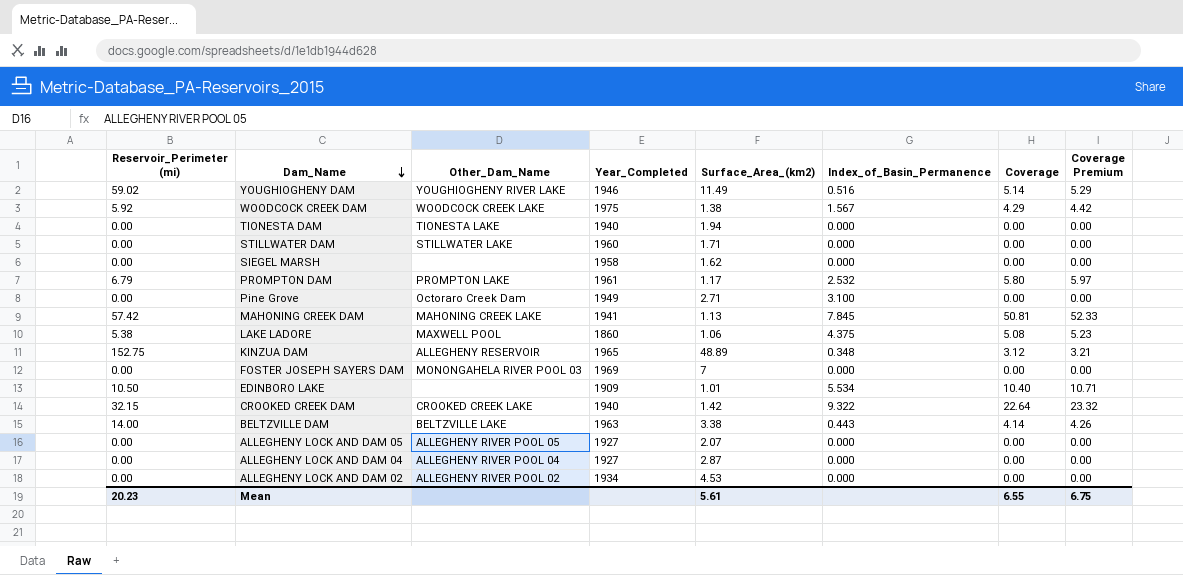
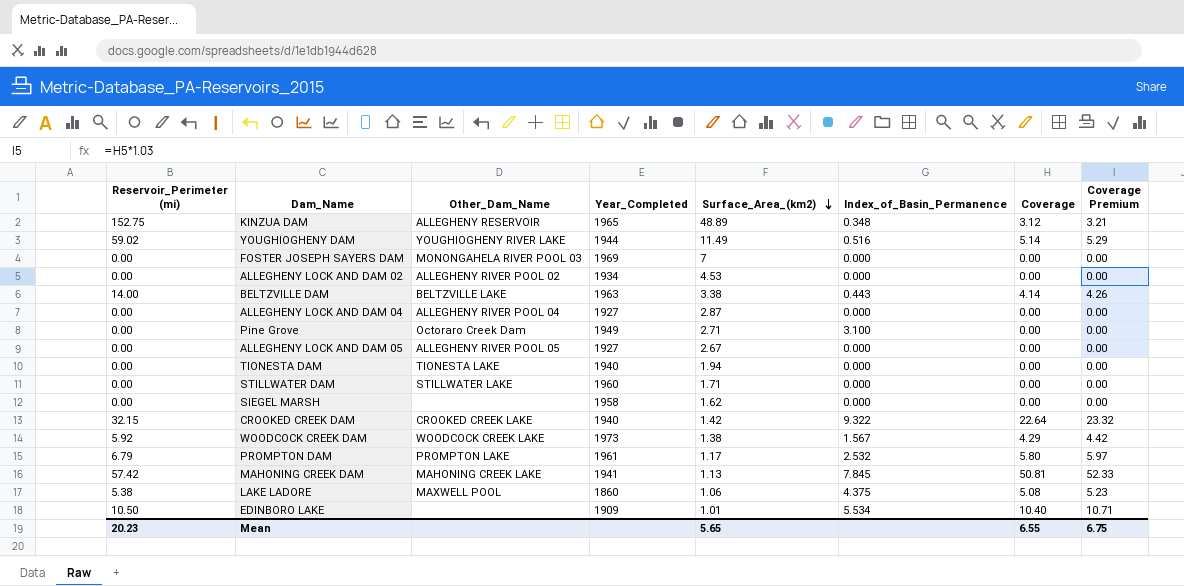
row order: Dam_Name descending -> Surface_Area_(km2) descending
YOUGHIOGHENY DAM | Year_Completed: 1946 -> 1944
ALLEGHENY LOCK AND DAM 05 | Surface_Area_(km2): 2.07 -> 2.67
WOODCOCK CREEK DAM | Year_Completed: 1975 -> 1973
Mean | Surface_Area_(km2): 5.61 -> 5.65

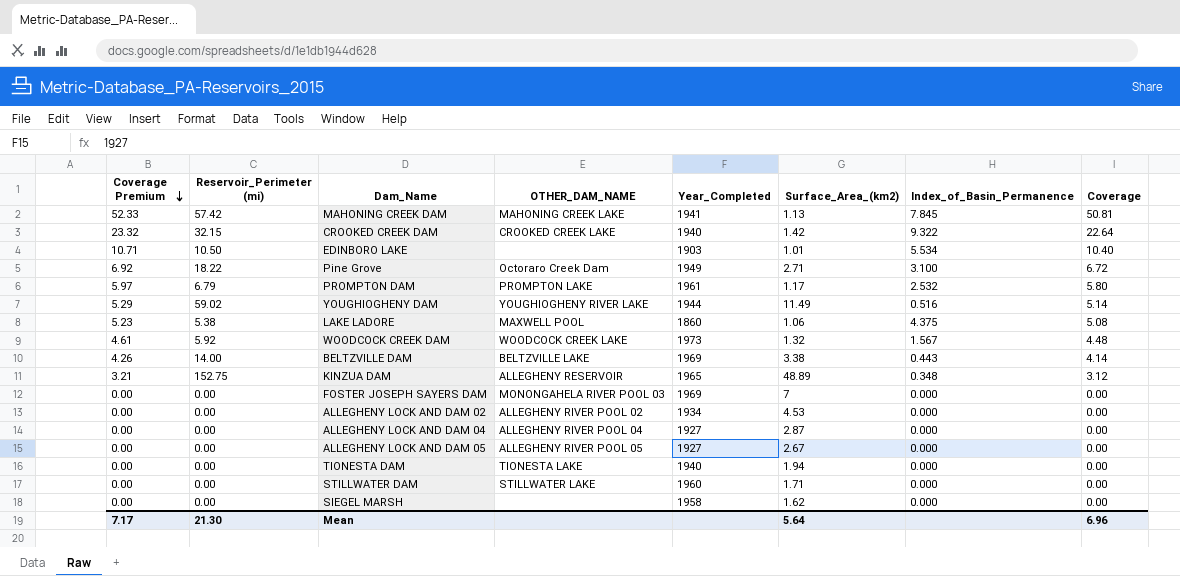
row order: Surface_Area_(km2) descending -> Coverage Premium descending
column Coverage Premium | position: 8 -> 1
column name: Other_Dam_Name -> OTHER_DAM_NAME
EDINBORO LAKE | Year_Completed: 1909 -> 1903
Pine Grove | Coverage Premium: 0.00 -> 6.92
Pine Grove | Reservoir_Perimeter (mi): 0.00 -> 18.22
Pine Grove | Coverage: 0.00 -> 6.72
WOODCOCK CREEK DAM | Coverage Premium: 4.42 -> 4.61
WOODCOCK CREEK DAM | Surface_Area_(km2): 1.38 -> 1.32
WOODCOCK CREEK DAM | Coverage: 4.29 -> 4.48
BELTZVILLE DAM | Year_Completed: 1963 -> 1969
Mean | Coverage Premium: 6.75 -> 7.17
Mean | Reservoir_Perimeter (mi): 20.23 -> 21.30
Mean | Surface_Area_(km2): 5.65 -> 5.64
Mean | Coverage: 6.55 -> 6.96

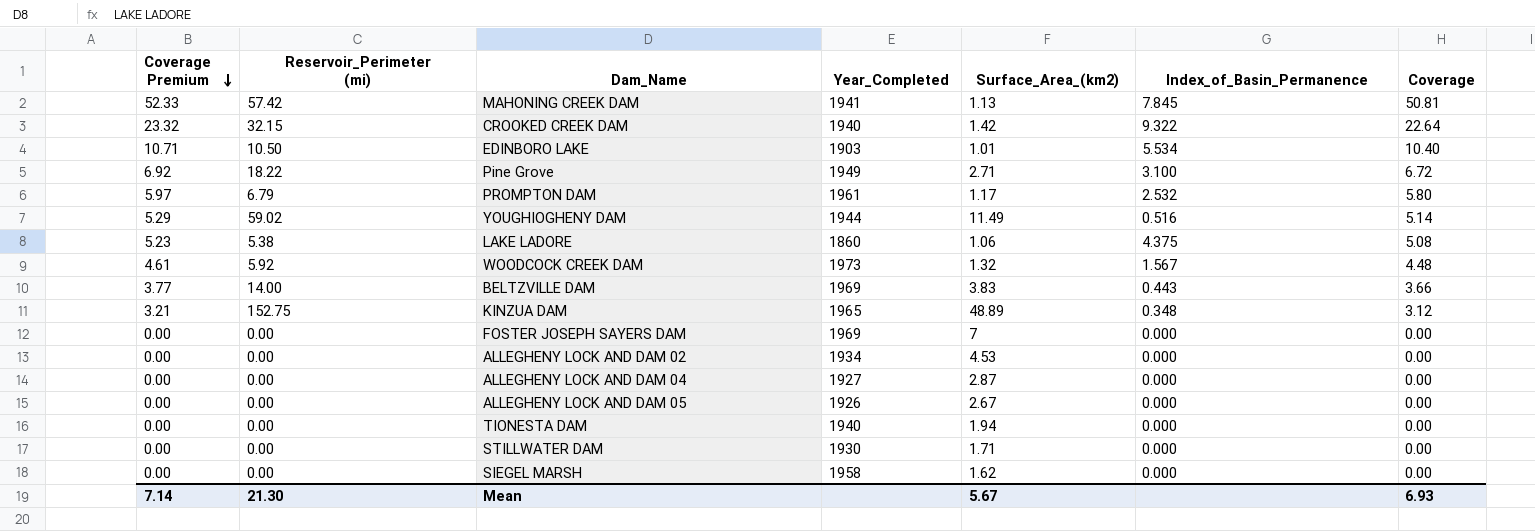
column OTHER_DAM_NAME | position: 4 -> none
BELTZVILLE DAM | Coverage Premium: 4.26 -> 3.77
BELTZVILLE DAM | Surface_Area_(km2): 3.38 -> 3.83
BELTZVILLE DAM | Coverage: 4.14 -> 3.66
ALLEGHENY LOCK AND DAM 05 | Year_Completed: 1927 -> 1926
STILLWATER DAM | Year_Completed: 1960 -> 1930
Mean | Coverage Premium: 7.17 -> 7.14
Mean | Surface_Area_(km2): 5.64 -> 5.67
Mean | Coverage: 6.96 -> 6.93

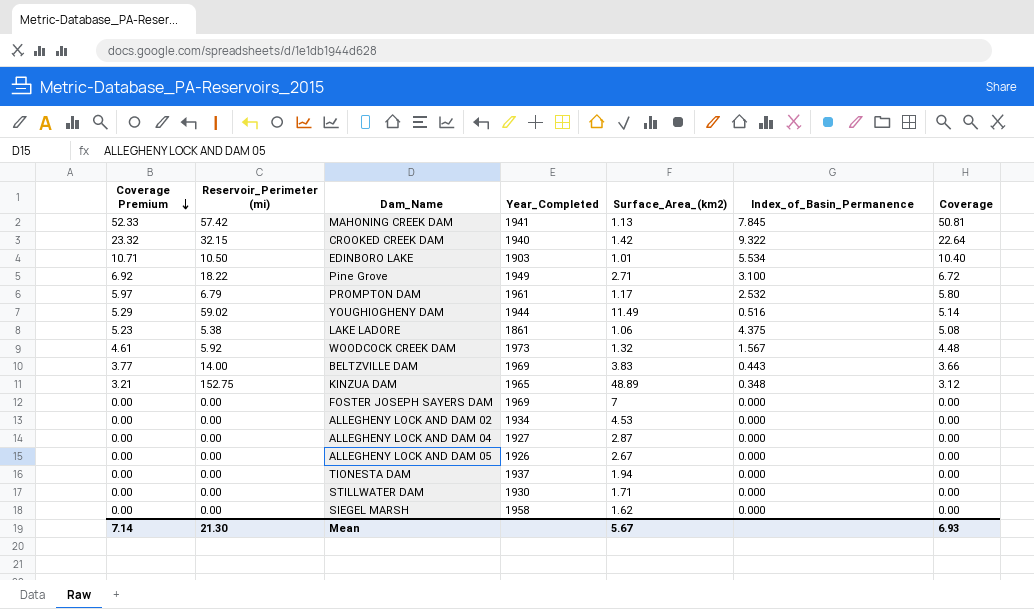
LAKE LADORE | Year_Completed: 1860 -> 1861
TIONESTA DAM | Year_Completed: 1940 -> 1937

